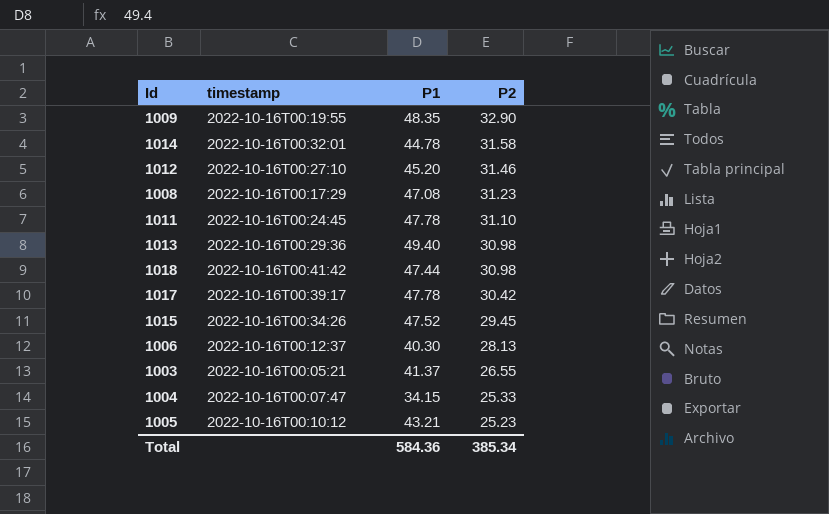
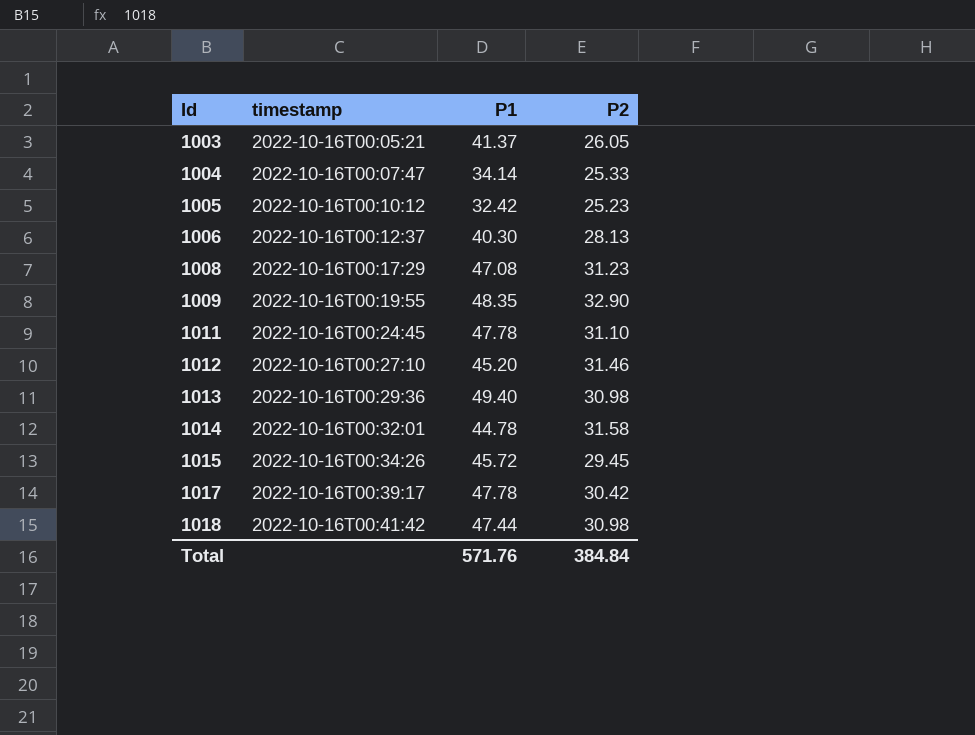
row order: P2 descending -> Id ascending
1003 | P2: 26.55 -> 26.05
1004 | P1: 34.15 -> 34.14
1005 | P1: 43.21 -> 32.42
1015 | P1: 47.52 -> 45.72
Total | P1: 584.36 -> 571.76
Total | P2: 385.34 -> 384.84

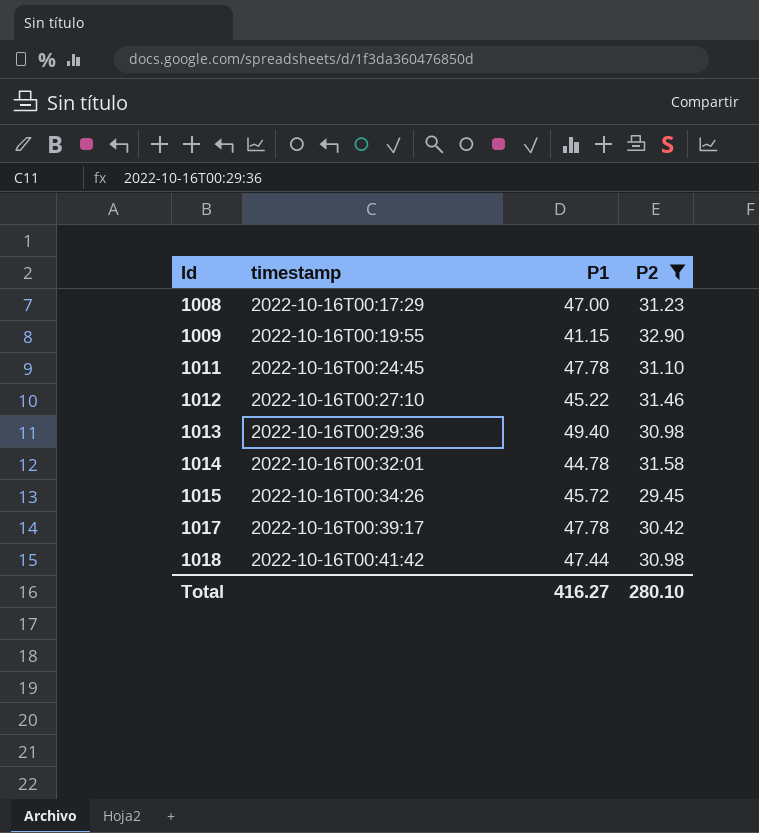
filter: none -> P2 >= 29.45
1008 | P1: 47.08 -> 47.00
1009 | P1: 48.35 -> 41.15
1012 | P1: 45.20 -> 45.22
Total | P1: 571.76 -> 416.27
Total | P2: 384.84 -> 280.10

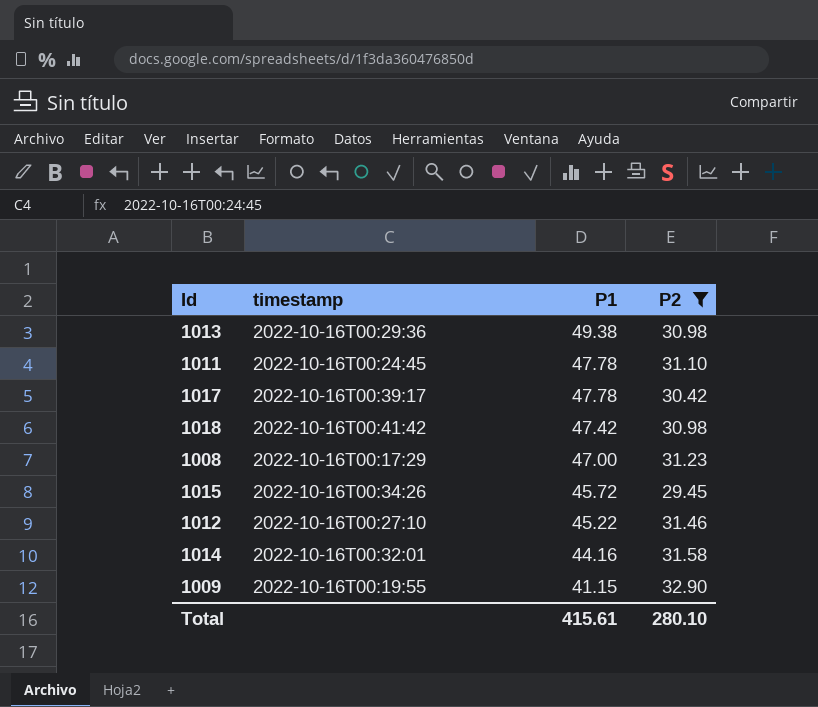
row order: Id ascending -> P1 descending
1013 | P1: 49.40 -> 49.38
1018 | P1: 47.44 -> 47.42
1014 | P1: 44.78 -> 44.16
Total | P1: 416.27 -> 415.61

